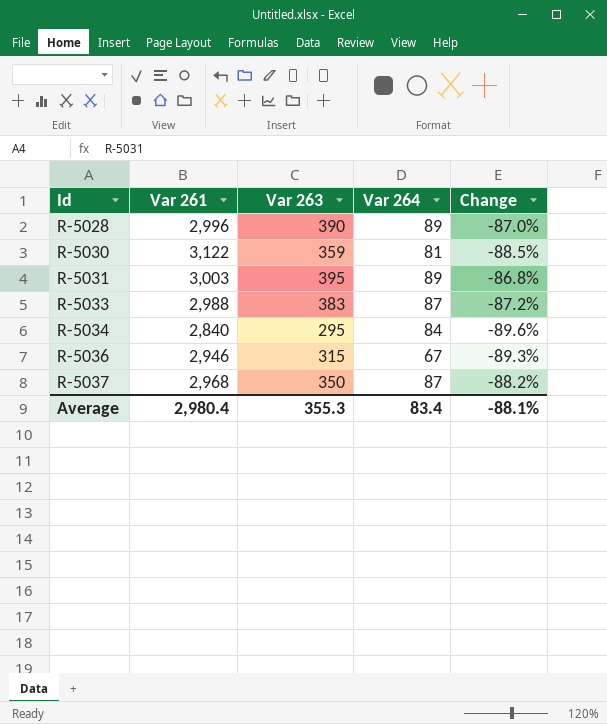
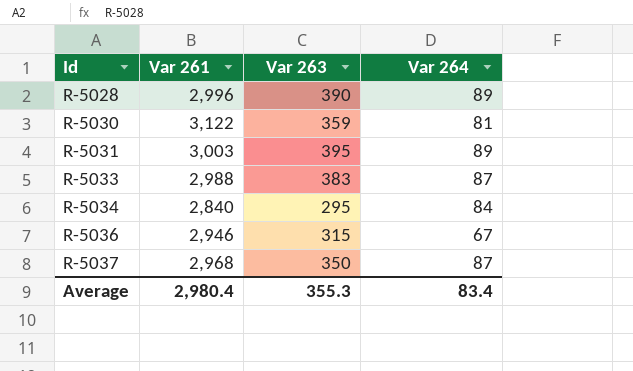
column Change | formula: ([Var 263] - [Var 261]) / [Var 261] -> none

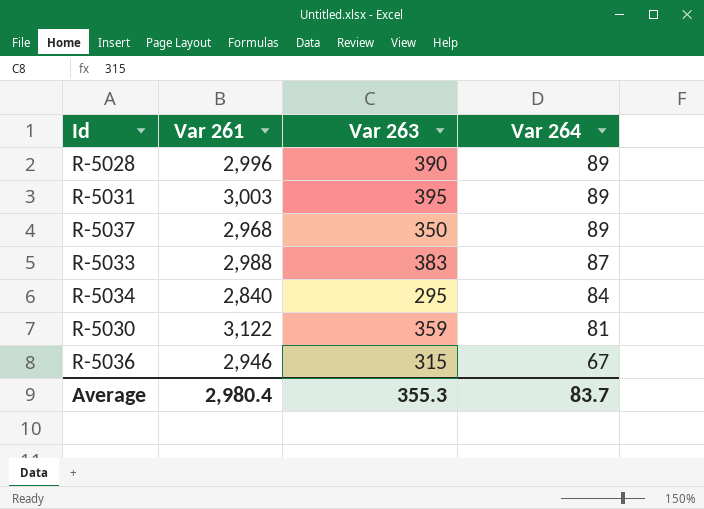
row order: Id ascending -> Var 264 descending
R-5037 | Var 264: 87 -> 89
Average | Var 264: 83.4 -> 83.7

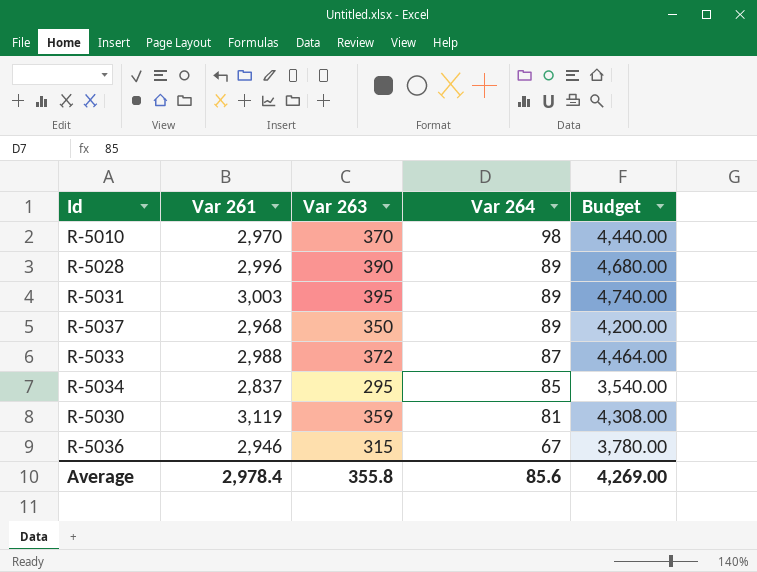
column Budget | formula: none -> [Var 263] * 12
row R-5010: none -> 2,970 | 370 | 98 | 4,440.00
R-5033 | Var 263: 383 -> 372
R-5034 | Var 261: 2,840 -> 2,837
R-5034 | Var 264: 84 -> 85
R-5030 | Var 261: 3,122 -> 3,119
Average | Var 261: 2,980.4 -> 2,978.4
Average | Var 263: 355.3 -> 355.8
Average | Var 264: 83.7 -> 85.6

